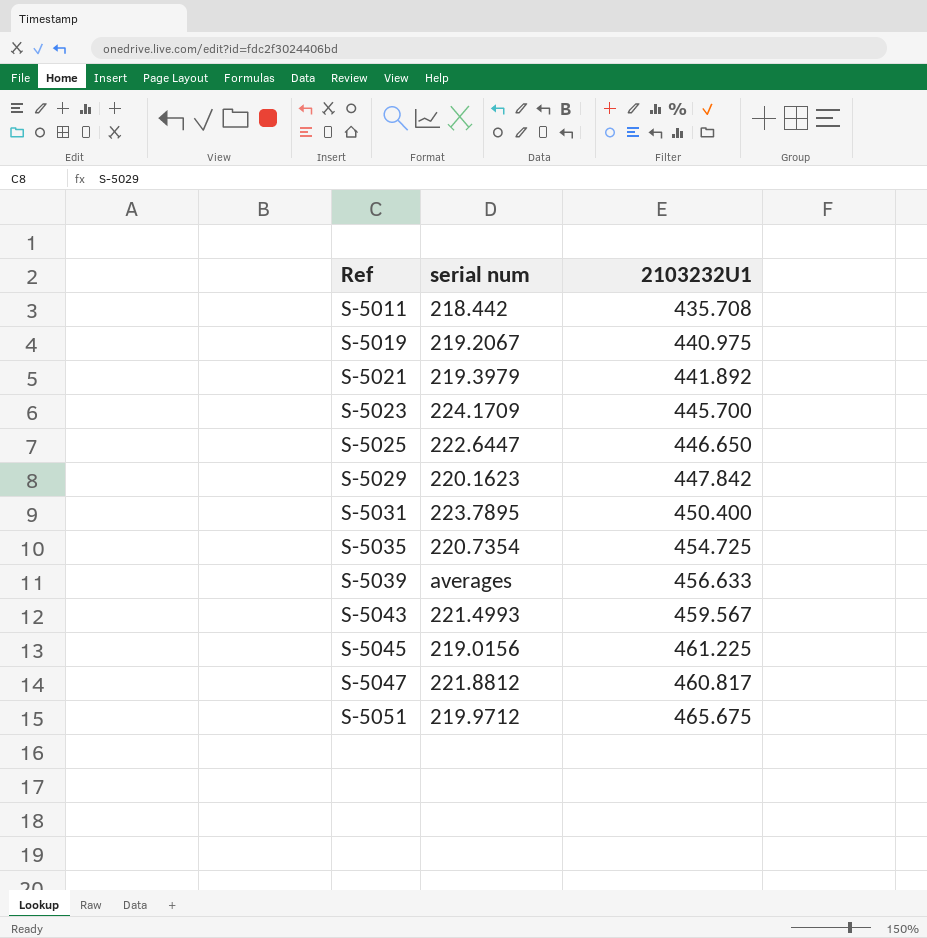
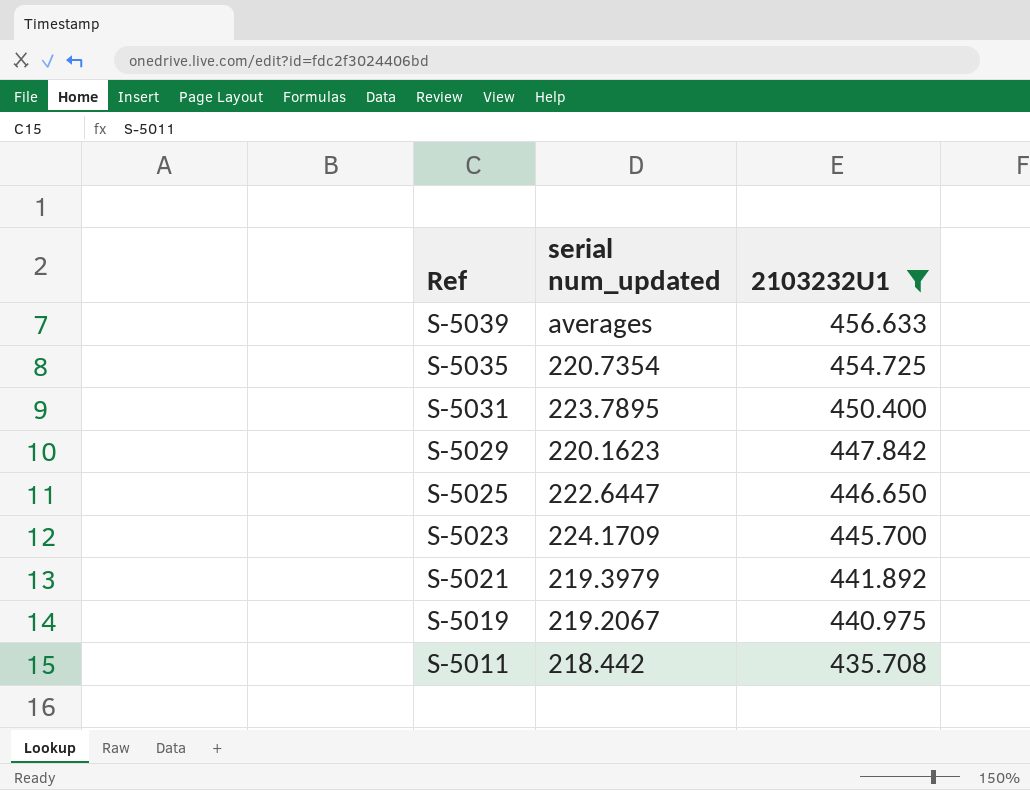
filter: none -> 2103232U1 <= 456.633
row order: Ref ascending -> Ref descending
column name: serial num -> serial num_updated

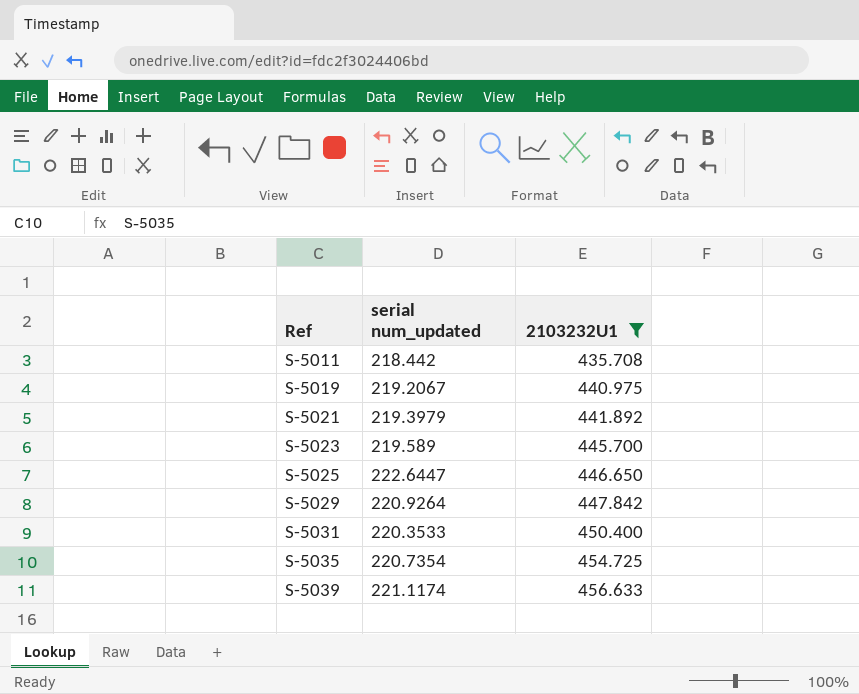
row order: Ref descending -> Ref ascending
S-5023 | serial num_updated: 224.1709 -> 219.589
S-5029 | serial num_updated: 220.1623 -> 220.9264
S-5031 | serial num_updated: 223.7895 -> 220.3533
S-5039 | serial num_updated: averages -> 221.1174

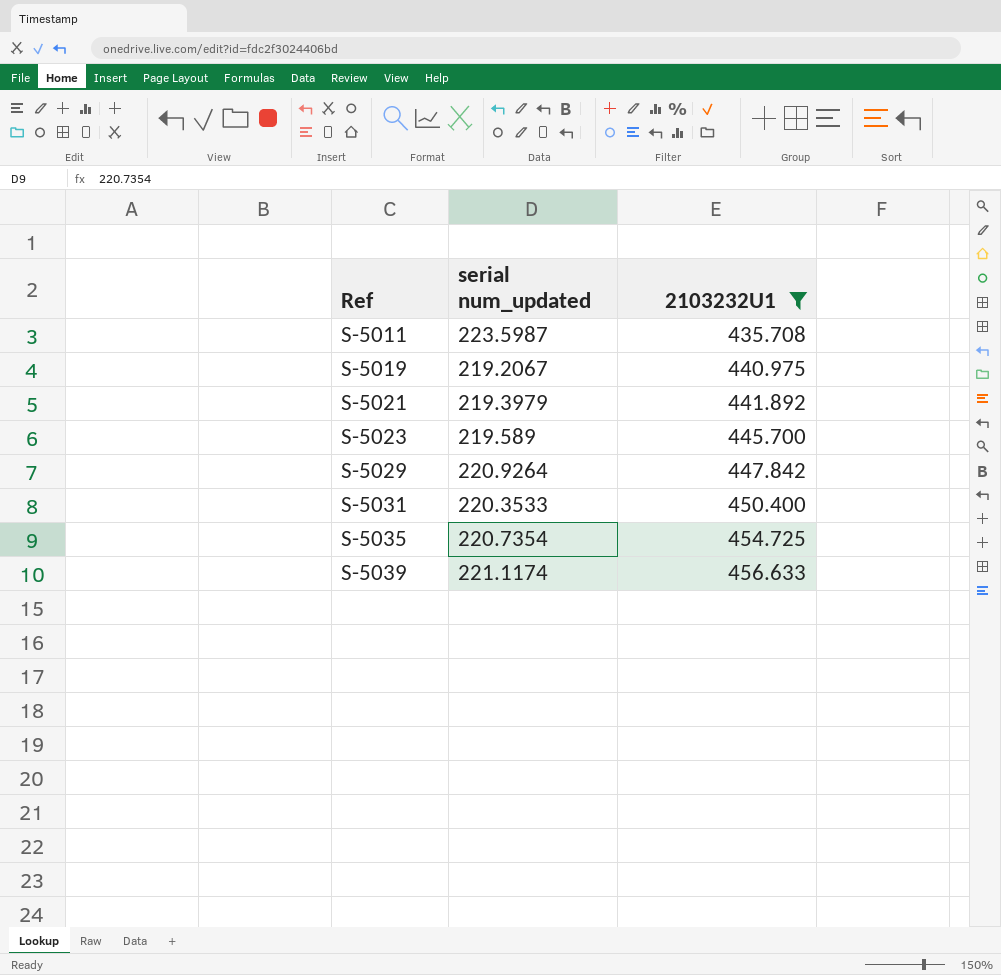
row S-5025: 222.6447 | 446.650 -> none
S-5011 | serial num_updated: 218.442 -> 223.5987

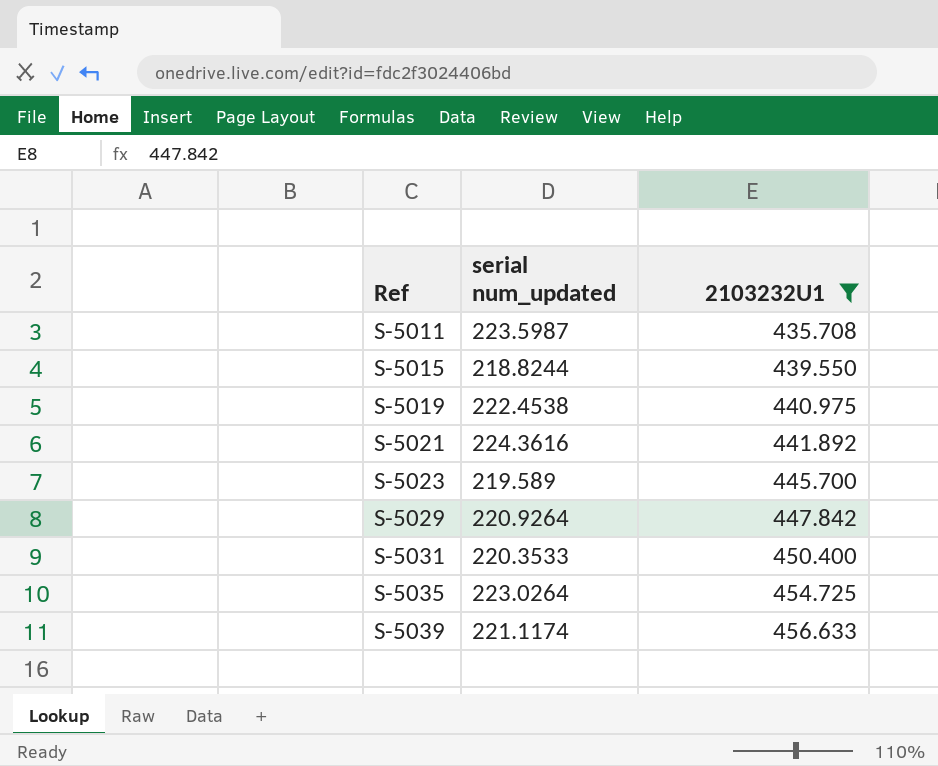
row S-5015: none -> 218.8244 | 439.550
S-5019 | serial num_updated: 219.2067 -> 222.4538
S-5021 | serial num_updated: 219.3979 -> 224.3616
S-5035 | serial num_updated: 220.7354 -> 223.0264

